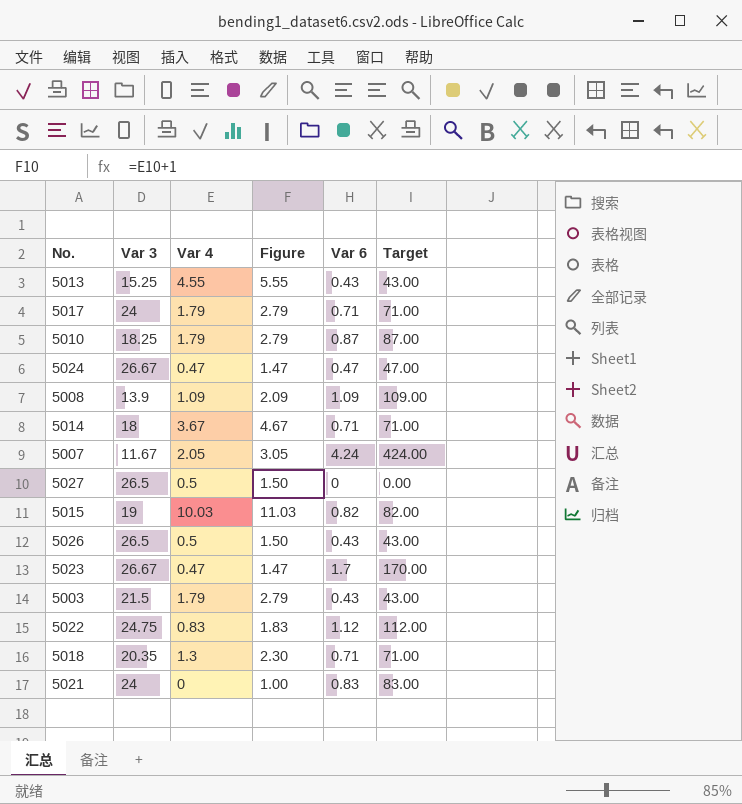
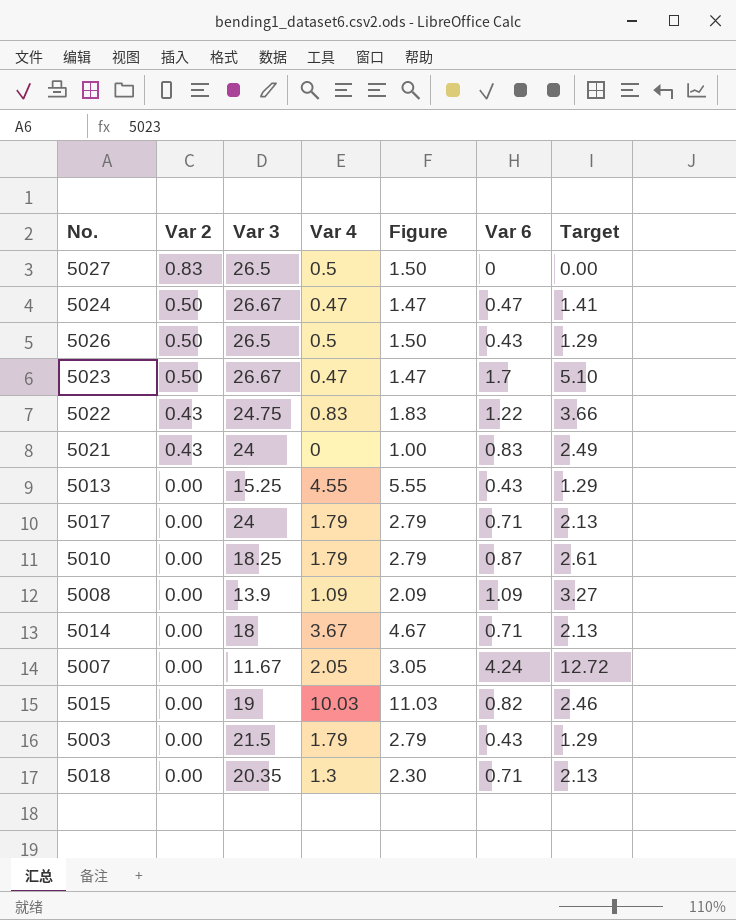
row order: none -> Var 2 descending
column Var 2 | position: none -> 2
column Target | formula: [Var 6] * 100 -> [Var 6] * 3
5022 | Var 6: 1.12 -> 1.22

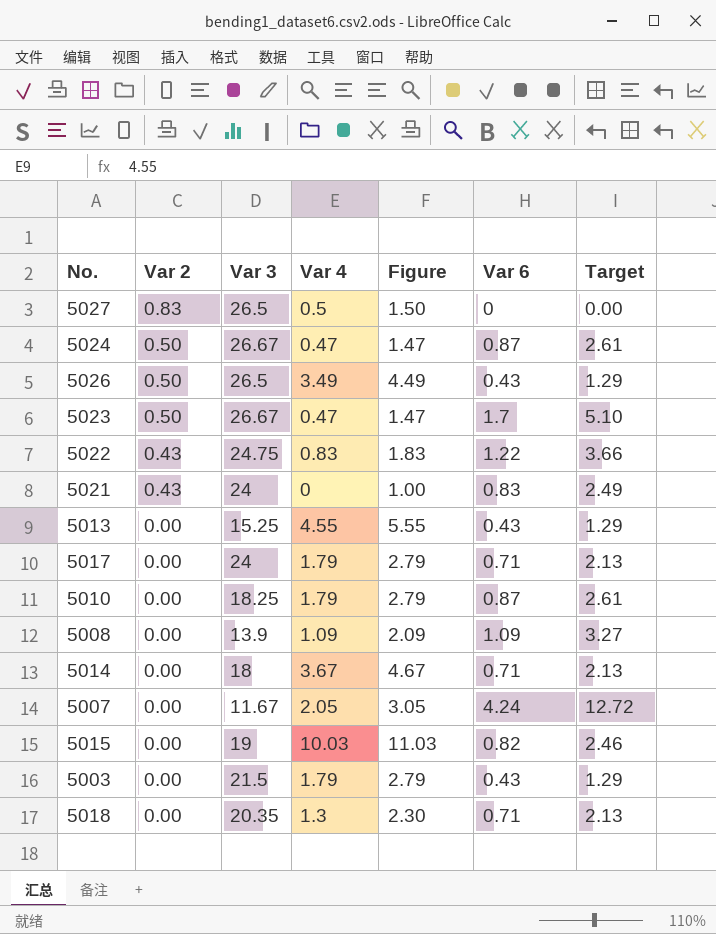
5024 | Var 6: 0.47 -> 0.87
5024 | Target: 1.41 -> 2.61
5026 | Var 4: 0.5 -> 3.49
5026 | Figure: 1.50 -> 4.49

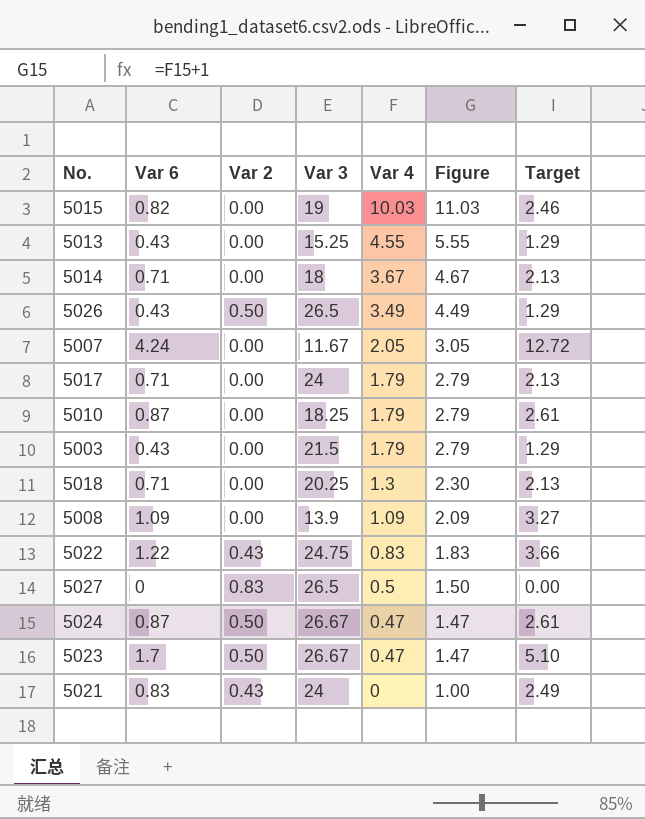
row order: Var 2 descending -> Var 4 descending
column Var 6 | position: 6 -> 2
5018 | Var 3: 20.35 -> 20.25

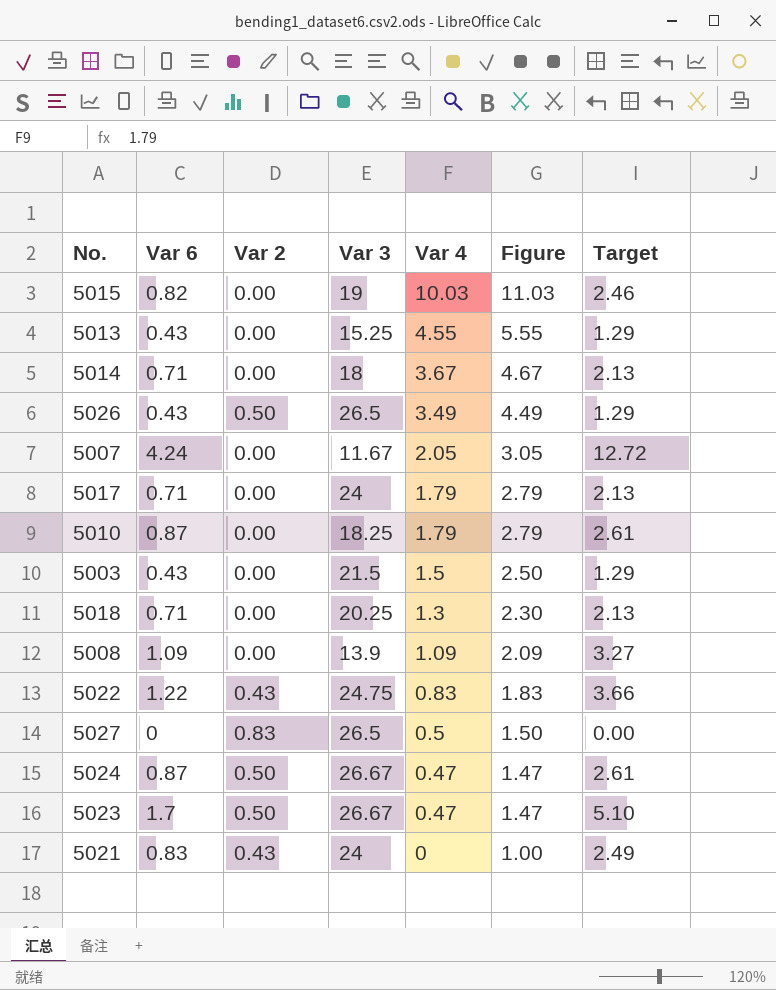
5003 | Var 4: 1.79 -> 1.5
5003 | Figure: 2.79 -> 2.50

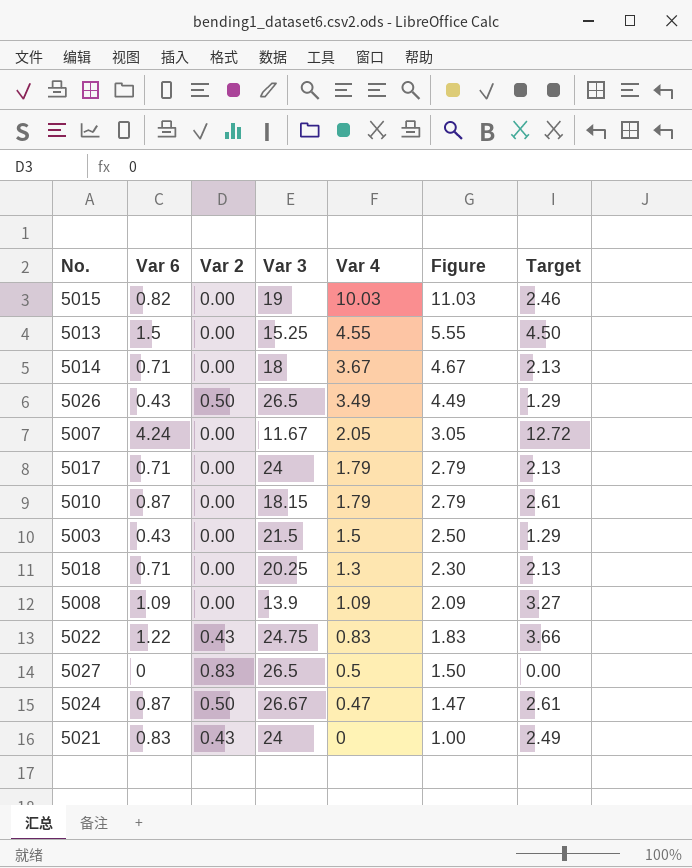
row 5023: 1.7 | 0.50 | 26.67 | 0.47 | 1.47 | 5.10 -> none
5013 | Var 6: 0.43 -> 1.5
5013 | Target: 1.29 -> 4.50
5010 | Var 3: 18.25 -> 18.15

